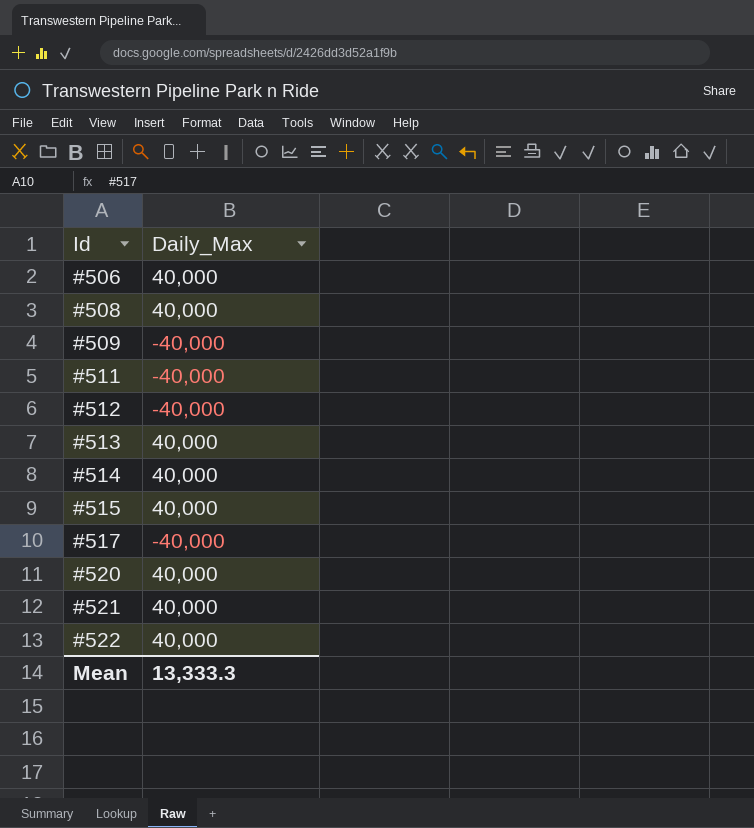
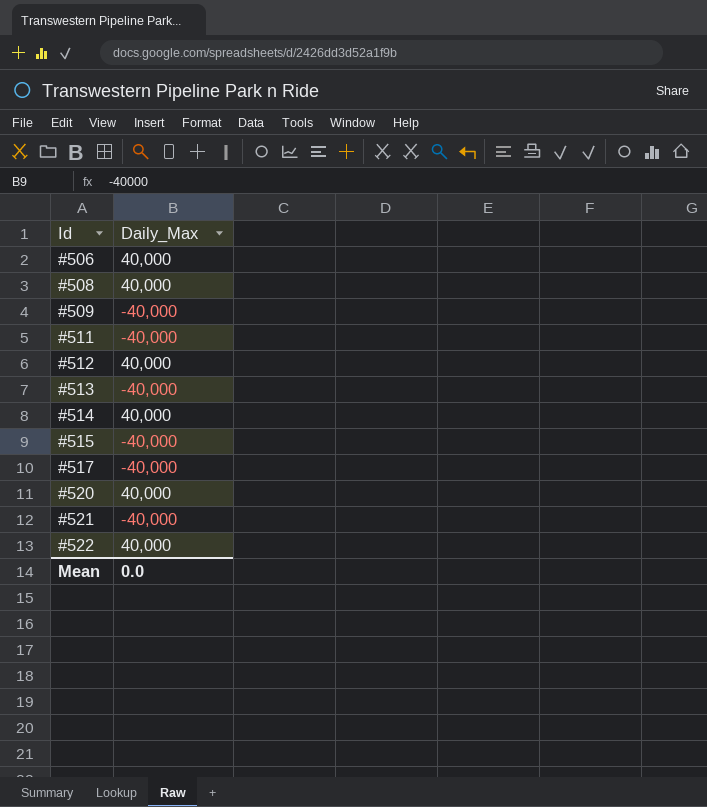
#512 | Daily_Max: -40,000 -> 40,000
#513 | Daily_Max: 40,000 -> -40,000
#515 | Daily_Max: 40,000 -> -40,000
#521 | Daily_Max: 40,000 -> -40,000
Mean | Daily_Max: 13,333.3 -> 0.0

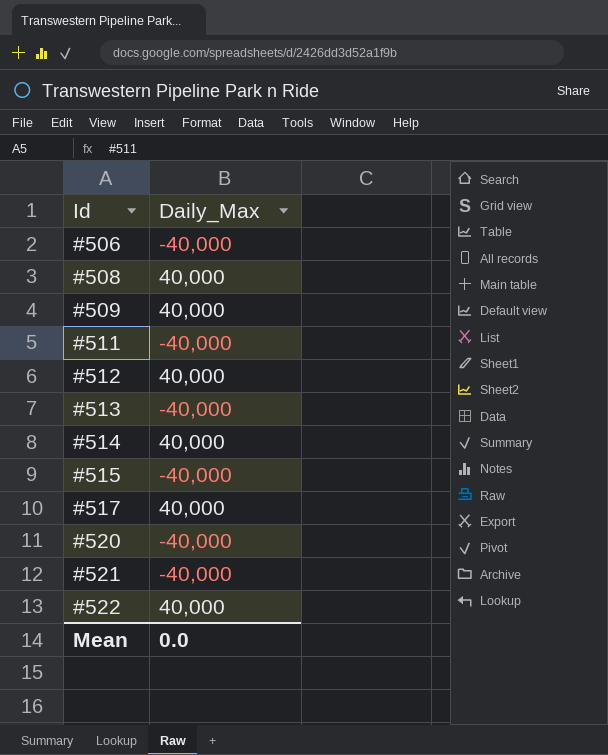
#506 | Daily_Max: 40,000 -> -40,000
#509 | Daily_Max: -40,000 -> 40,000
#517 | Daily_Max: -40,000 -> 40,000
#520 | Daily_Max: 40,000 -> -40,000

